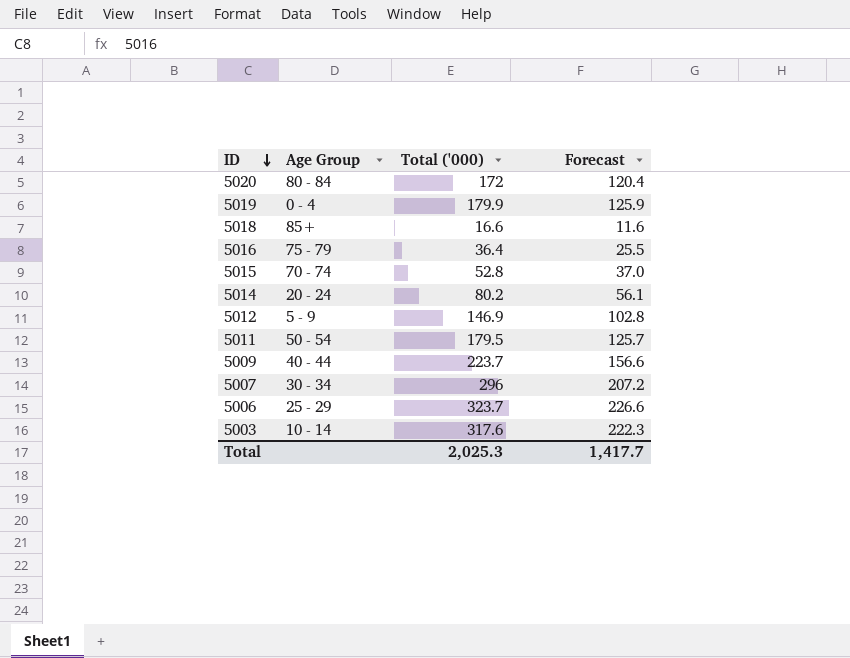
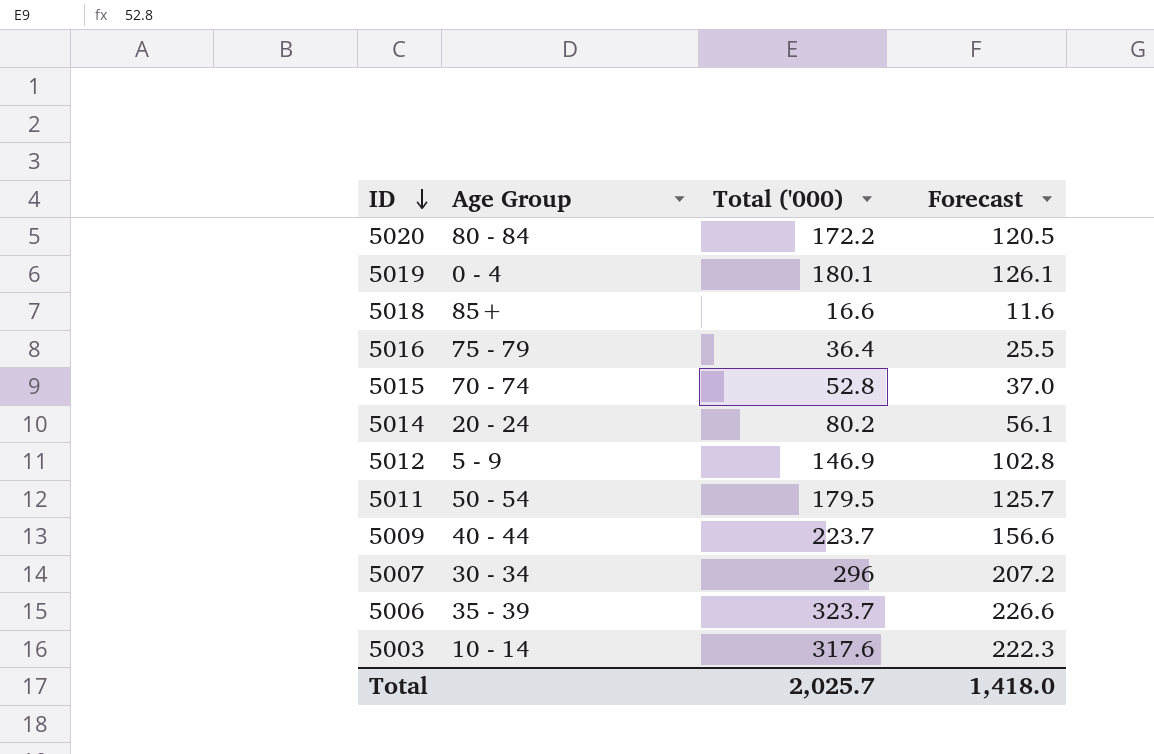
5020 | Total ('000): 172 -> 172.2
5020 | Forecast: 120.4 -> 120.5
5019 | Total ('000): 179.9 -> 180.1
5019 | Forecast: 125.9 -> 126.1
5006 | Age Group: 25 - 29 -> 35 - 39
Total | Total ('000): 2,025.3 -> 2,025.7
Total | Forecast: 1,417.7 -> 1,418.0

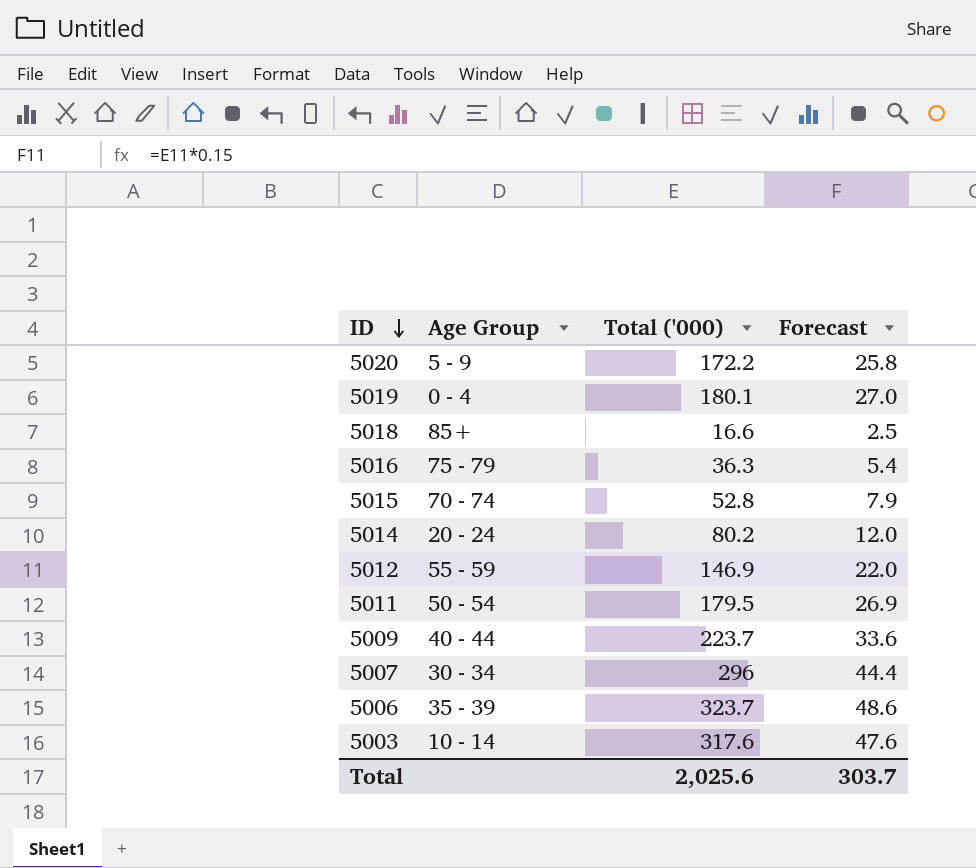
column Forecast | formula: [Total ('000)] * 0.7 -> [Total ('000)] * 0.15
5020 | Age Group: 80 - 84 -> 5 - 9
5016 | Total ('000): 36.4 -> 36.3
5012 | Age Group: 5 - 9 -> 55 - 59
Total | Total ('000): 2,025.7 -> 2,025.6
Total | Forecast: 1,418.0 -> 303.7

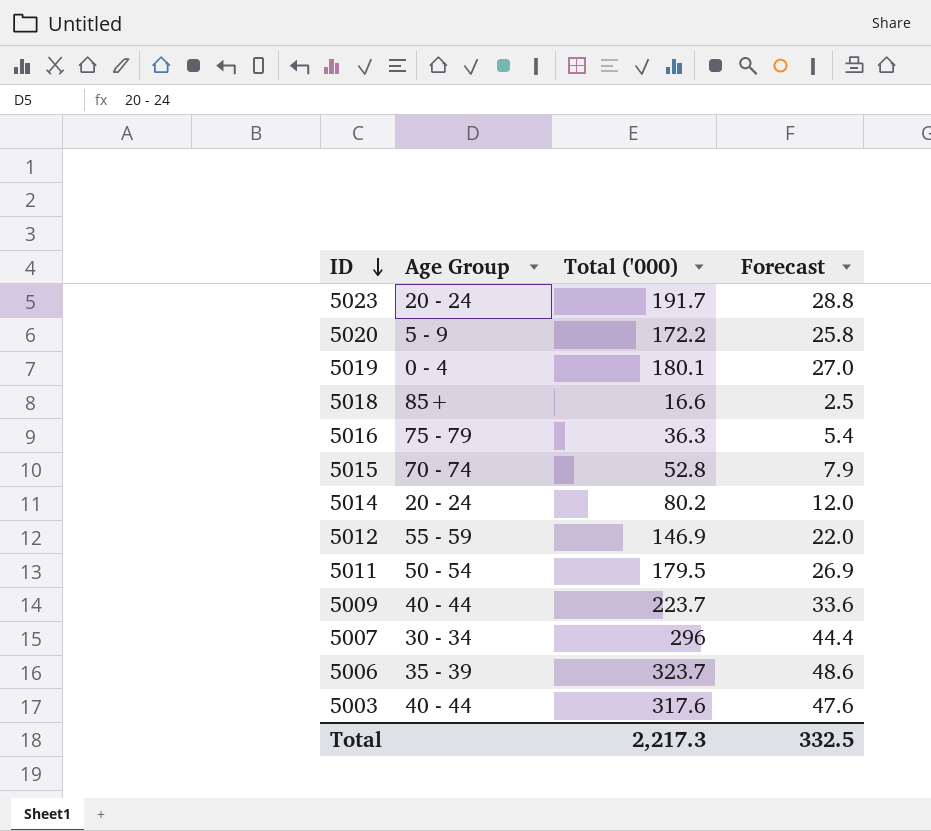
row 5023: none -> 20 - 24 | 191.7 | 28.8
5003 | Age Group: 10 - 14 -> 40 - 44
Total | Total ('000): 2,025.6 -> 2,217.3
Total | Forecast: 303.7 -> 332.5

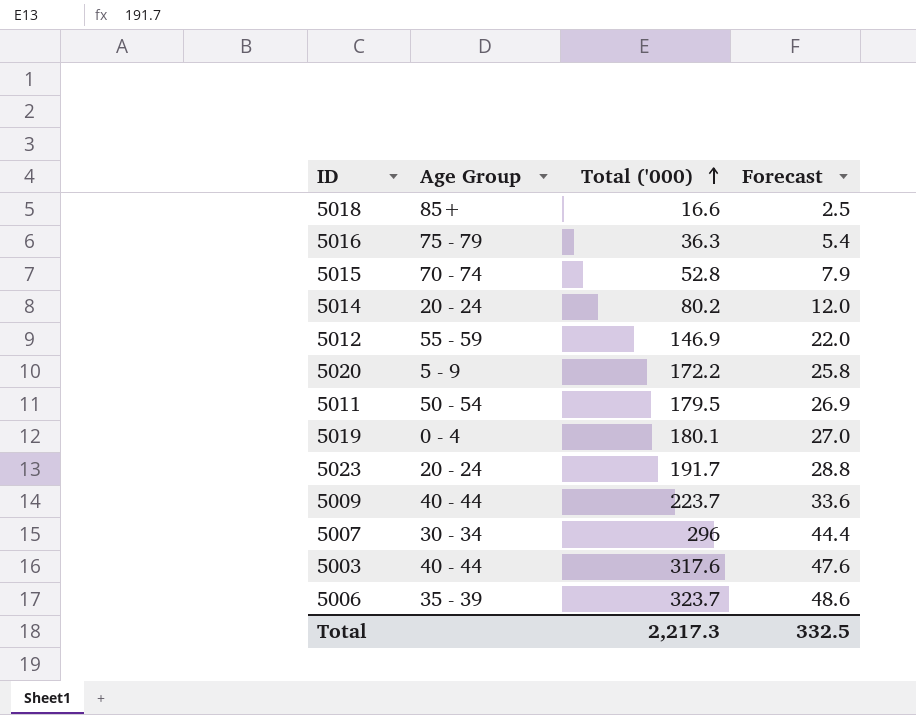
row order: ID descending -> Total ('000) ascending

